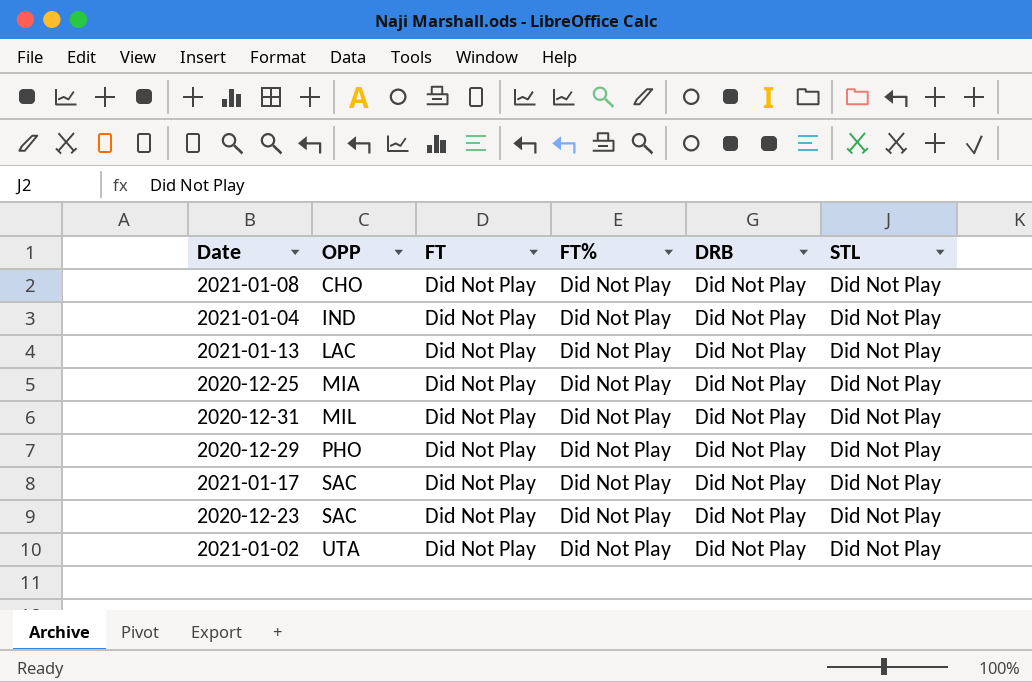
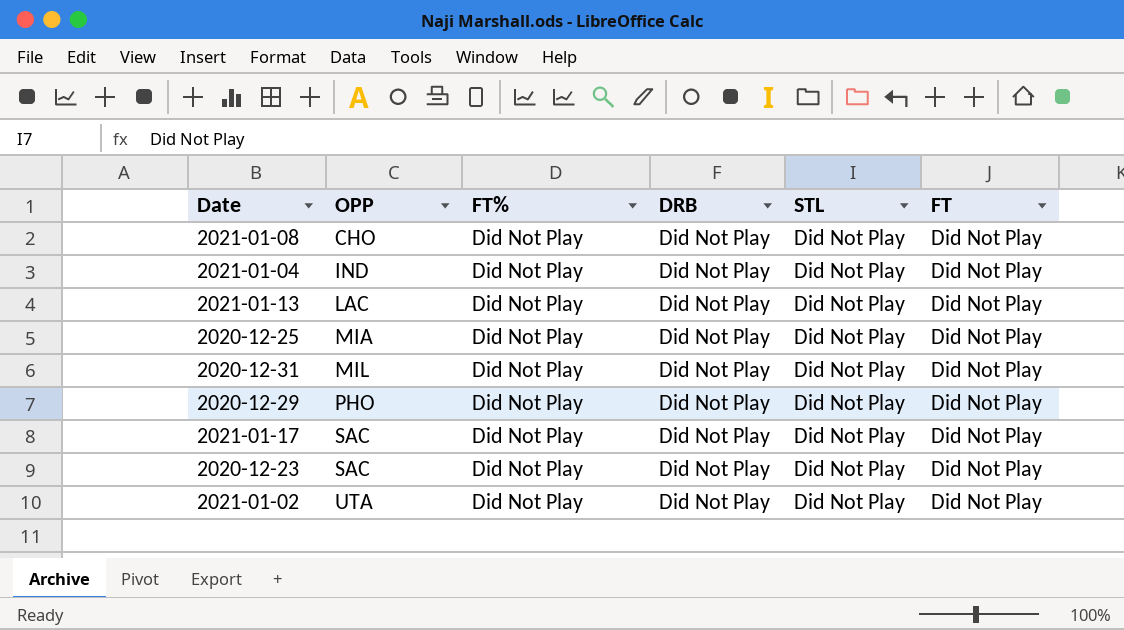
column FT | position: 3 -> 6

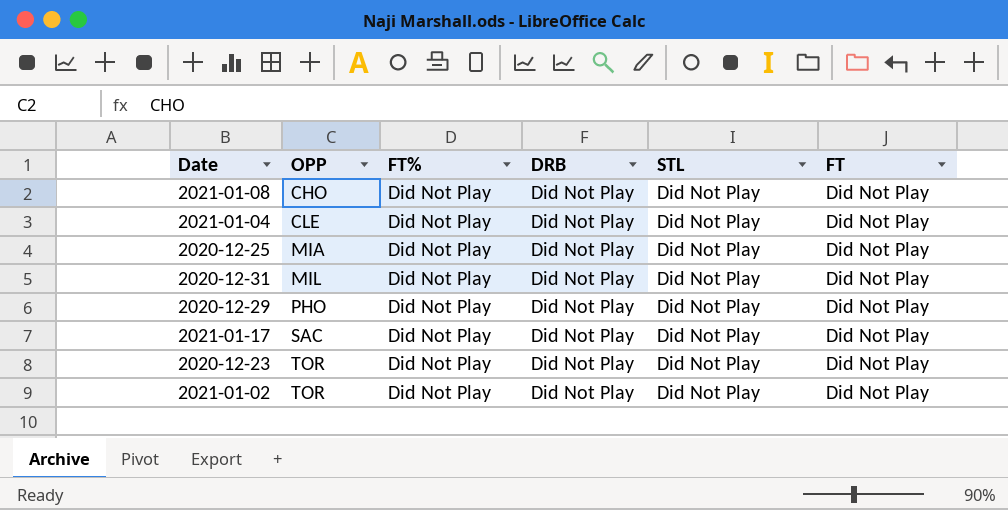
row 2021-01-13: LAC | Did Not Play | Did Not Play | Did Not Play | Did Not Play -> none
2021-01-04 | OPP: IND -> CLE
2020-12-23 | OPP: SAC -> TOR
2021-01-02 | OPP: UTA -> TOR

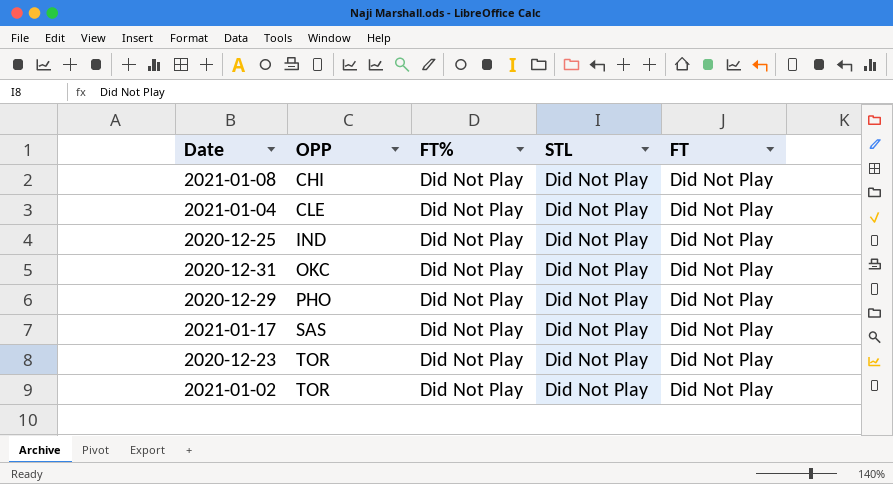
column DRB | position: 4 -> none
2021-01-08 | OPP: CHO -> CHI
2020-12-25 | OPP: MIA -> IND
2020-12-31 | OPP: MIL -> OKC
2021-01-17 | OPP: SAC -> SAS

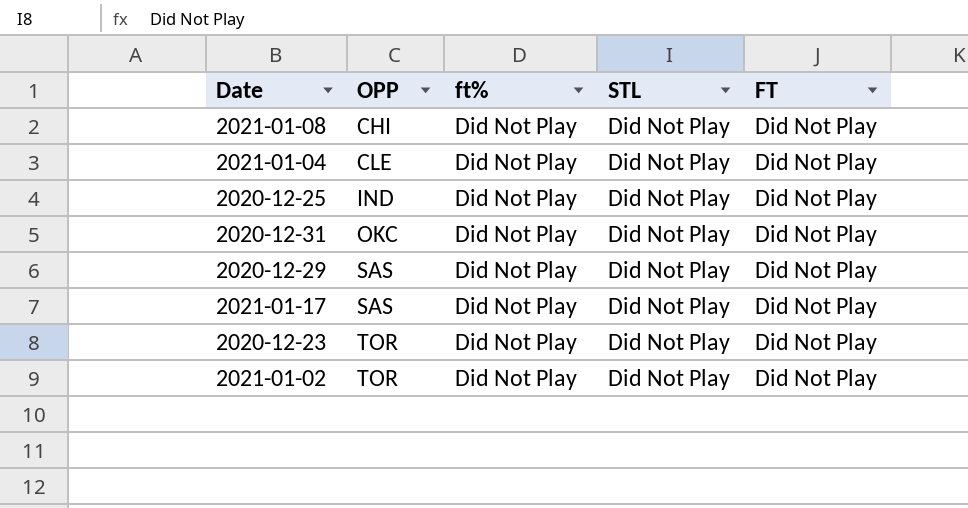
column name: FT% -> ft%
2020-12-29 | OPP: PHO -> SAS

